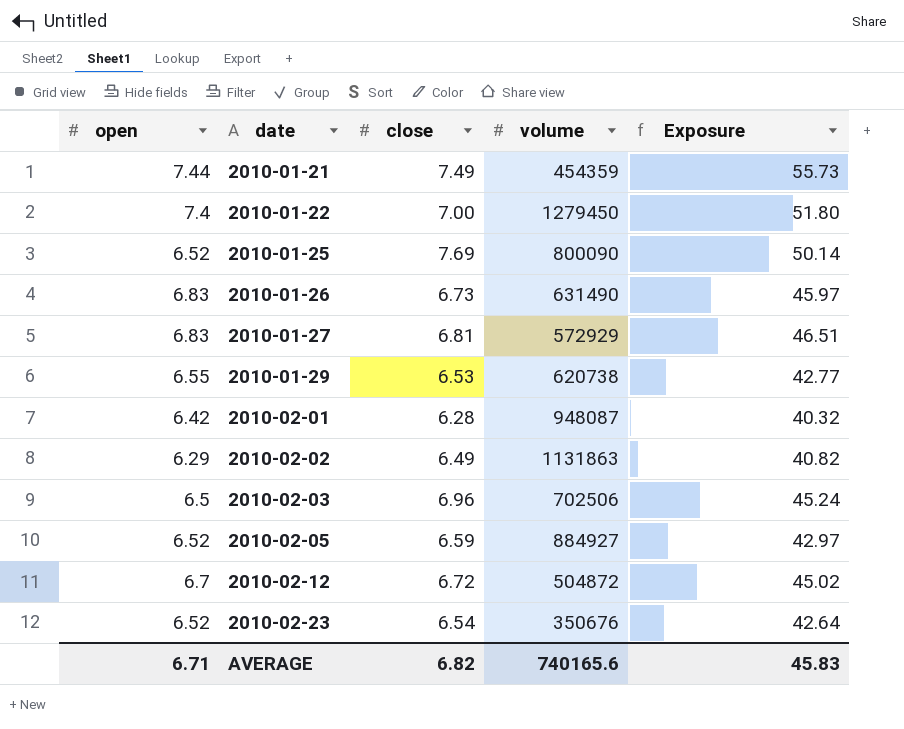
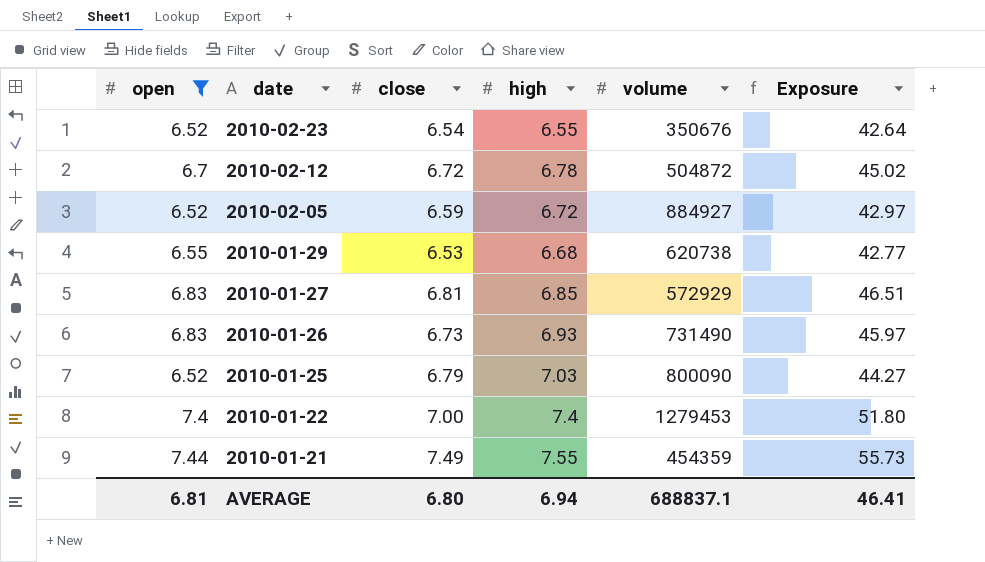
filter: none -> open >= 6.52
row order: date ascending -> date descending
column high | position: none -> 4
2010-01-26 | volume: 631490 -> 731490
2010-01-25 | close: 7.69 -> 6.79
2010-01-25 | Exposure: 50.14 -> 44.27
2010-01-22 | volume: 1279450 -> 1279453
AVERAGE | open: 6.71 -> 6.81
AVERAGE | close: 6.82 -> 6.80
AVERAGE | volume: 740165.6 -> 688837.1
AVERAGE | Exposure: 45.83 -> 46.41

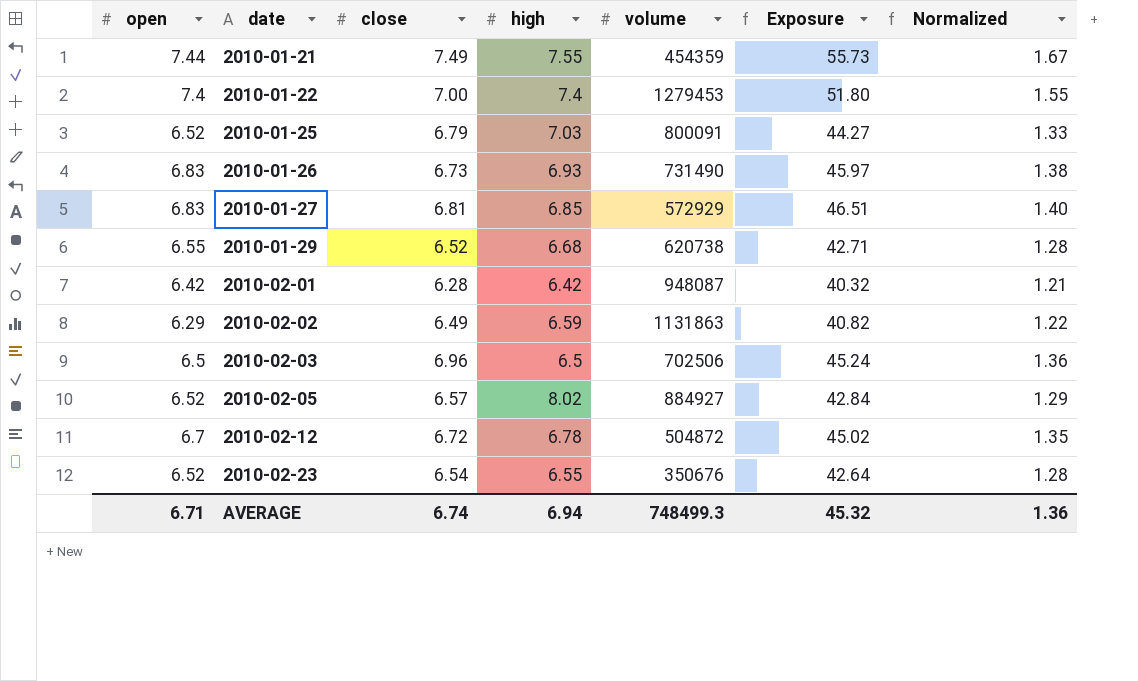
filter: open >= 6.52 -> none
row order: date descending -> date ascending
column Normalized | formula: none -> [Exposure] * 0.03
2010-01-25 | volume: 800090 -> 800091
2010-01-29 | close: 6.53 -> 6.52
2010-01-29 | Exposure: 42.77 -> 42.71
2010-02-05 | close: 6.59 -> 6.57
2010-02-05 | high: 6.72 -> 8.02
2010-02-05 | Exposure: 42.97 -> 42.84
AVERAGE | open: 6.81 -> 6.71
AVERAGE | close: 6.80 -> 6.74
AVERAGE | volume: 688837.1 -> 748499.3
AVERAGE | Exposure: 46.41 -> 45.32

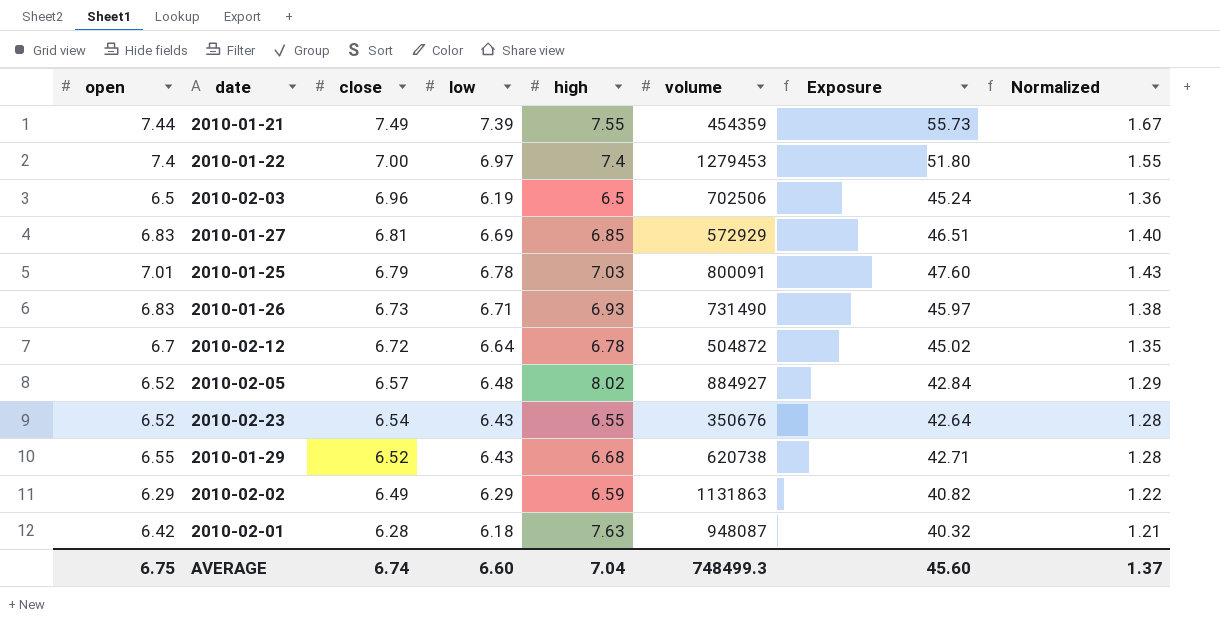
row order: date ascending -> close descending
column low | position: none -> 4
2010-01-25 | open: 6.52 -> 7.01
2010-01-25 | Exposure: 44.27 -> 47.60
2010-01-25 | Normalized: 1.33 -> 1.43
2010-02-01 | high: 6.42 -> 7.63
AVERAGE | open: 6.71 -> 6.75
AVERAGE | high: 6.94 -> 7.04
AVERAGE | Exposure: 45.32 -> 45.60
AVERAGE | Normalized: 1.36 -> 1.37

